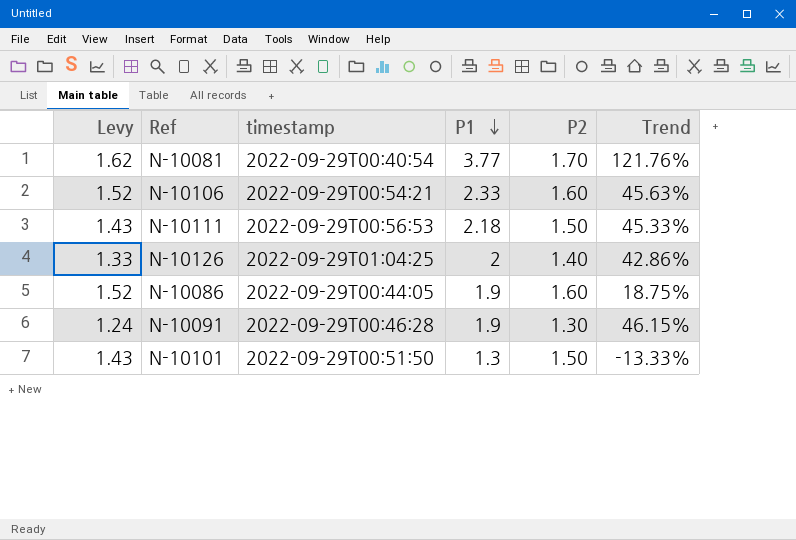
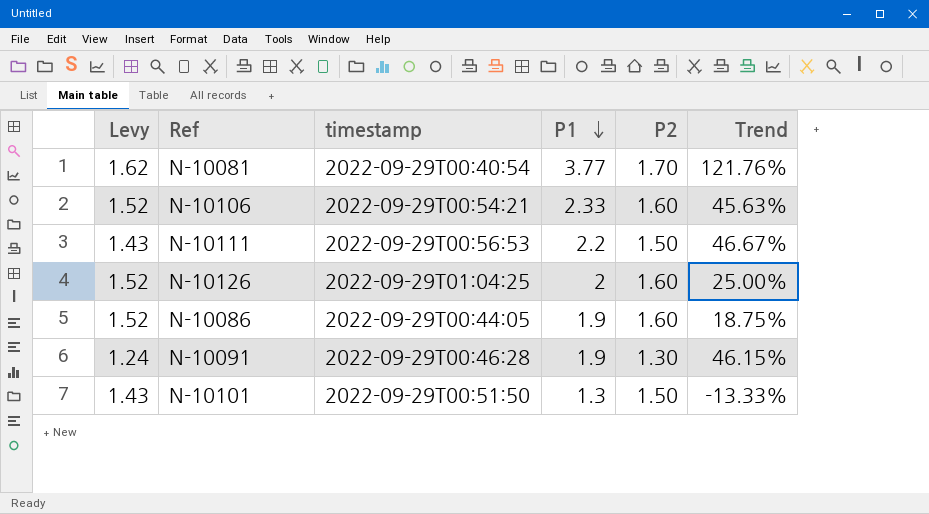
N-10111 | P1: 2.18 -> 2.2
N-10111 | Trend: 45.33% -> 46.67%
N-10126 | Levy: 1.33 -> 1.52
N-10126 | P2: 1.40 -> 1.60
N-10126 | Trend: 42.86% -> 25.00%

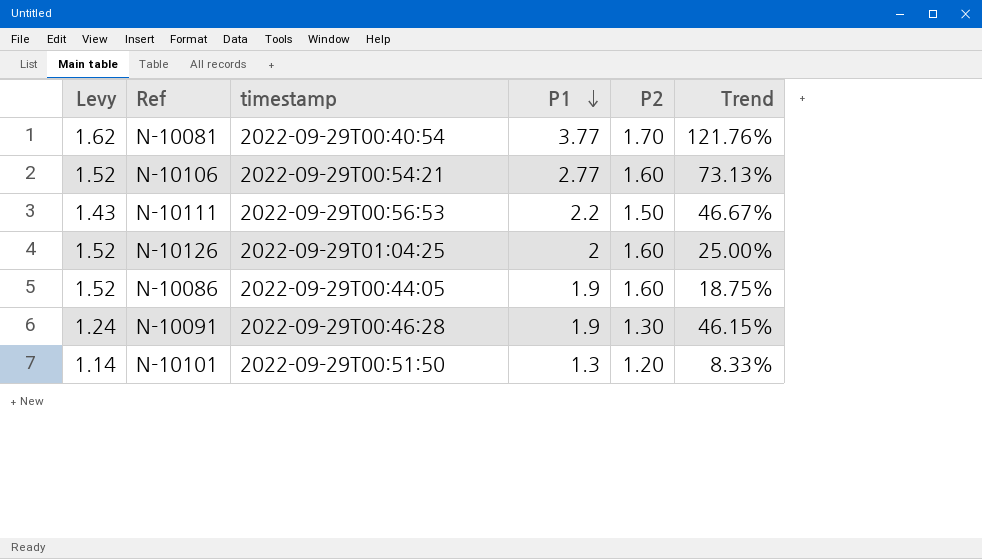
N-10106 | P1: 2.33 -> 2.77
N-10106 | Trend: 45.63% -> 73.13%
N-10101 | Levy: 1.43 -> 1.14
N-10101 | P2: 1.50 -> 1.20
N-10101 | Trend: -13.33% -> 8.33%

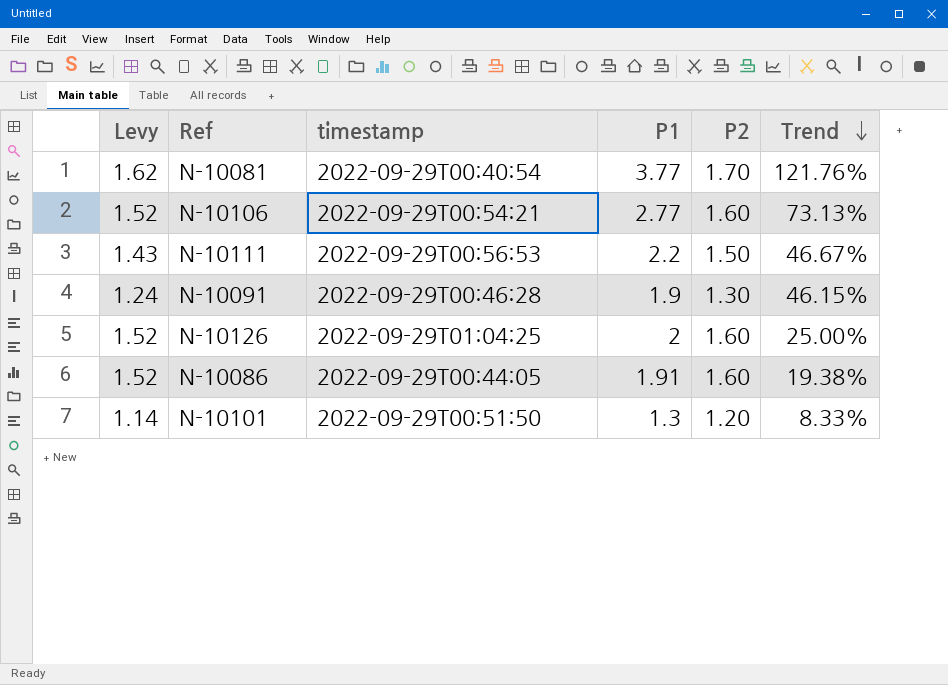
row order: P1 descending -> Trend descending
N-10086 | P1: 1.9 -> 1.91
N-10086 | Trend: 18.75% -> 19.38%

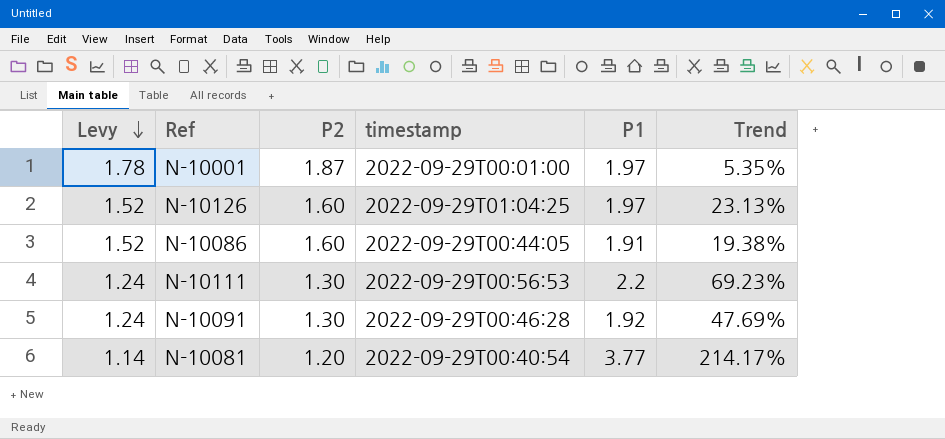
row order: Trend descending -> Levy descending
column P2 | position: 5 -> 3
row N-10106: 1.52 | 2022-09-29T00:54:21 | 2.77 | 1.60 | 73.13% -> none
row N-10101: 1.14 | 2022-09-29T00:51:50 | 1.3 | 1.20 | 8.33% -> none
row N-10001: none -> 1.78 | 1.87 | 2022-09-29T00:01:00 | 1.97 | 5.35%
N-10126 | P1: 2 -> 1.97
N-10126 | Trend: 25.00% -> 23.13%
N-10111 | Levy: 1.43 -> 1.24
N-10111 | P2: 1.50 -> 1.30
N-10111 | Trend: 46.67% -> 69.23%
N-10091 | P1: 1.9 -> 1.92
N-10091 | Trend: 46.15% -> 47.69%
N-10081 | Levy: 1.62 -> 1.14
N-10081 | P2: 1.70 -> 1.20
N-10081 | Trend: 121.76% -> 214.17%

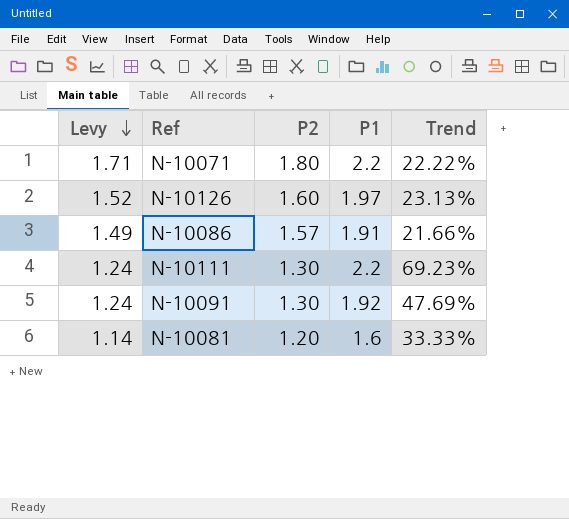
column timestamp | position: 4 -> none
row N-10001: 1.78 | 1.87 | 2022-09-29T00:01:00 | 1.97 | 5.35% -> none
row N-10071: none -> 1.71 | 1.80 | 2.2 | 22.22%
N-10086 | Levy: 1.52 -> 1.49
N-10086 | P2: 1.60 -> 1.57
N-10086 | Trend: 19.38% -> 21.66%
N-10081 | P1: 3.77 -> 1.6
N-10081 | Trend: 214.17% -> 33.33%

